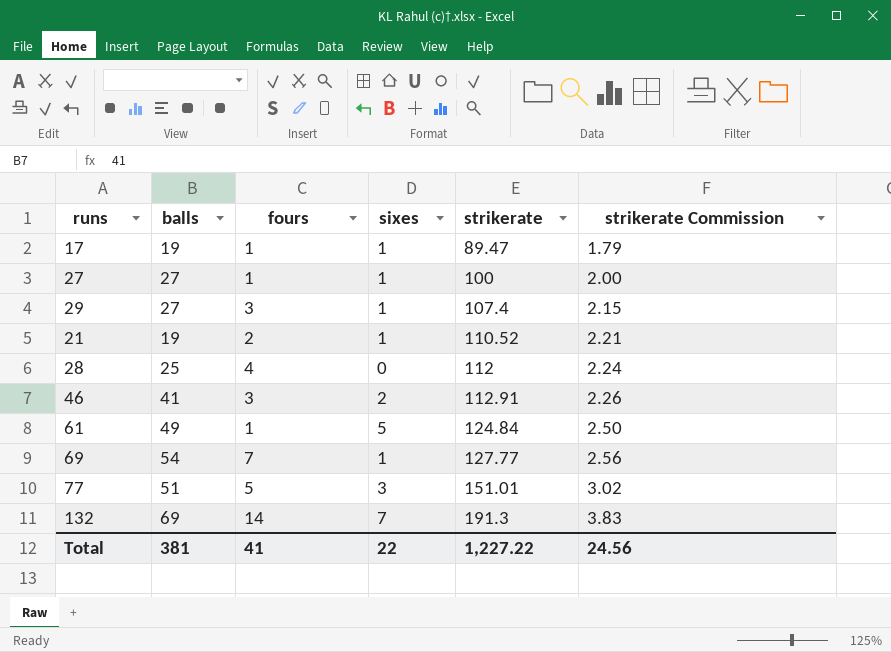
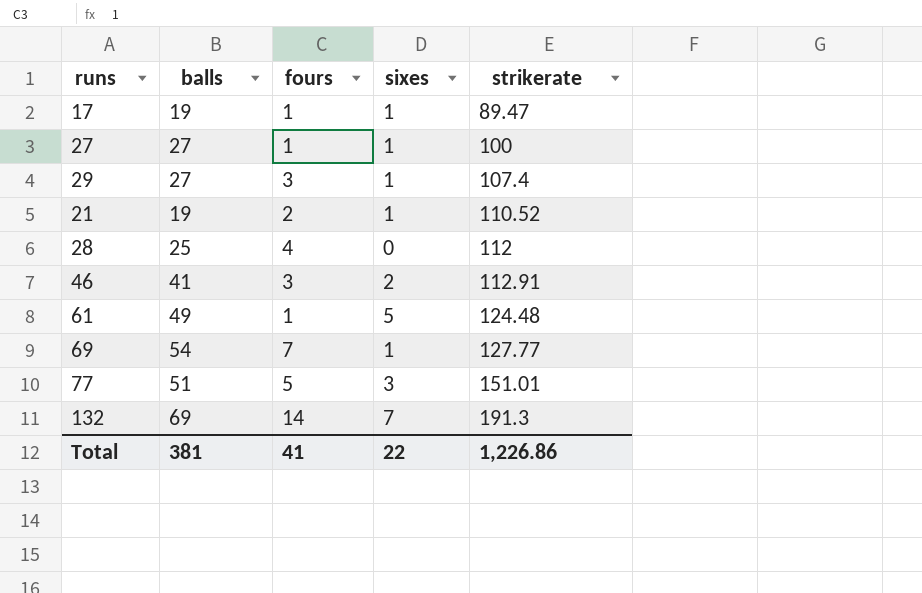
column strikerate Commission | formula: [strikerate] * 0.02 -> none
61 | strikerate: 124.84 -> 124.48
Total | strikerate: 1,227.22 -> 1,226.86

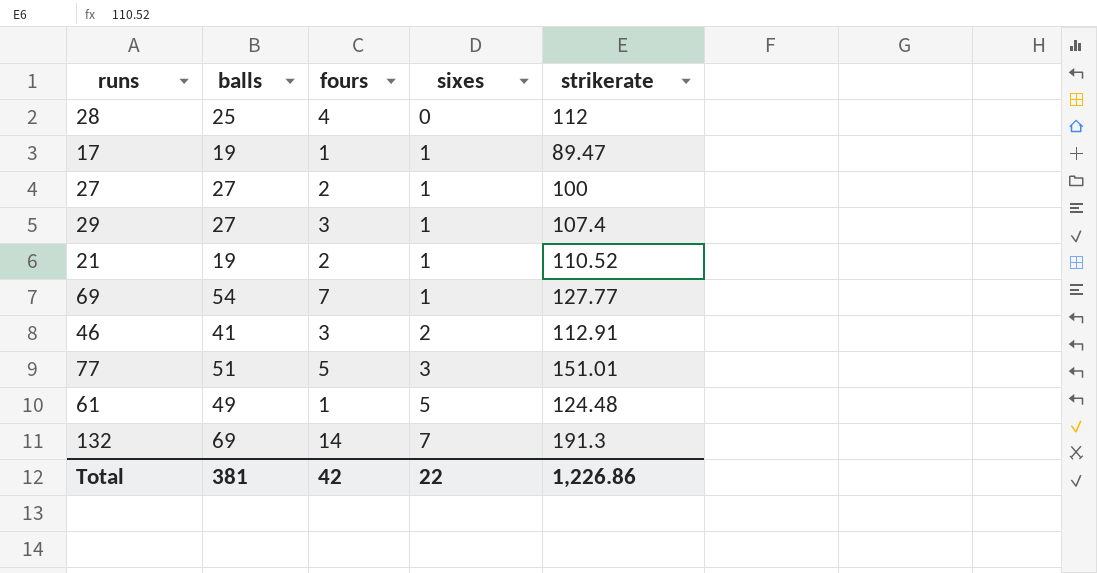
row order: strikerate ascending -> sixes ascending
27 | fours: 1 -> 2
Total | fours: 41 -> 42

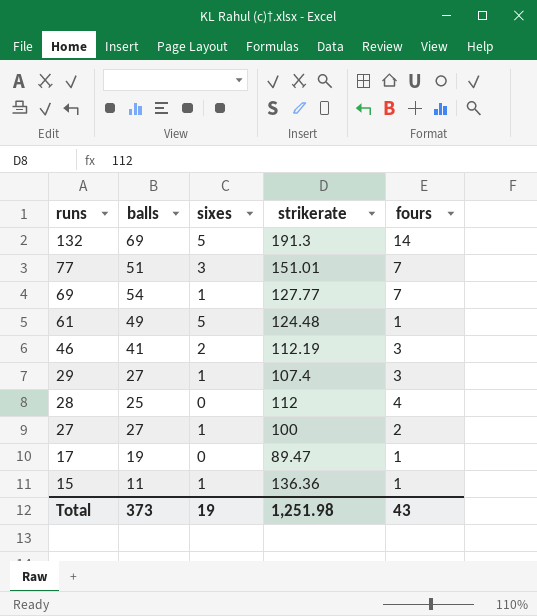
row order: sixes ascending -> runs descending
column fours | position: 3 -> 5
row 21: 19 | 2 | 1 | 110.52 -> none
132 | sixes: 7 -> 5
77 | fours: 5 -> 7
46 | strikerate: 112.91 -> 112.19
17 | sixes: 1 -> 0
row 15: none -> 11 | 1 | 136.36 | 1
Total | balls: 381 -> 373
Total | sixes: 22 -> 19
Total | strikerate: 1,226.86 -> 1,251.98
Total | fours: 42 -> 43

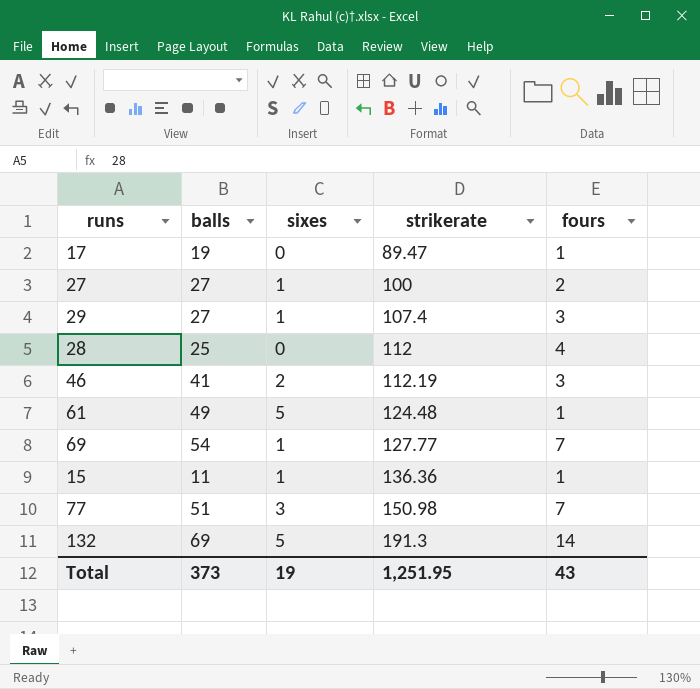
row order: runs descending -> strikerate ascending
77 | strikerate: 151.01 -> 150.98
Total | strikerate: 1,251.98 -> 1,251.95

